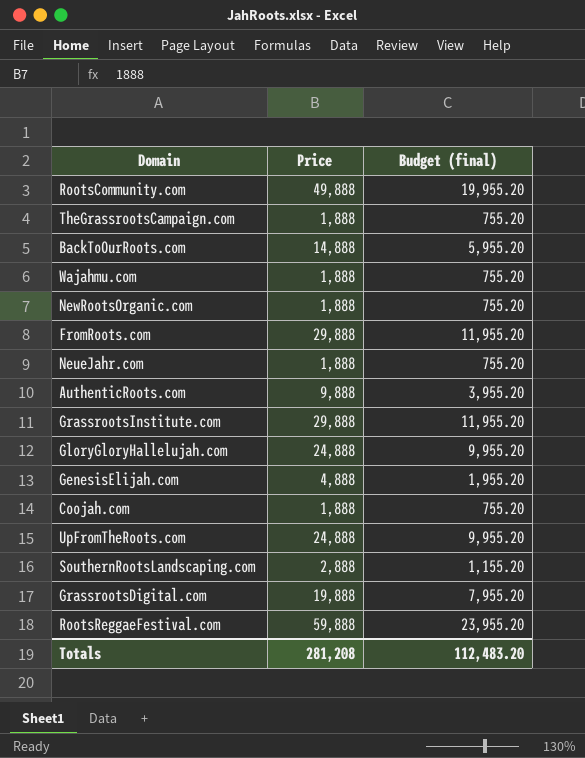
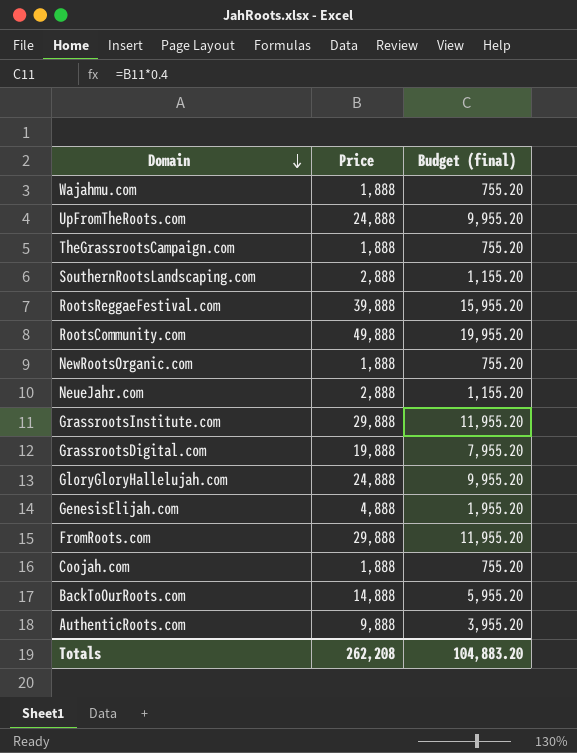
row order: none -> Domain descending
RootsReggaeFestival.com | Price: 59,888 -> 39,888
RootsReggaeFestival.com | Budget (final): 23,955.20 -> 15,955.20
NeueJahr.com | Price: 1,888 -> 2,888
NeueJahr.com | Budget (final): 755.20 -> 1,155.20
Totals | Price: 281,208 -> 262,208
Totals | Budget (final): 112,483.20 -> 104,883.20

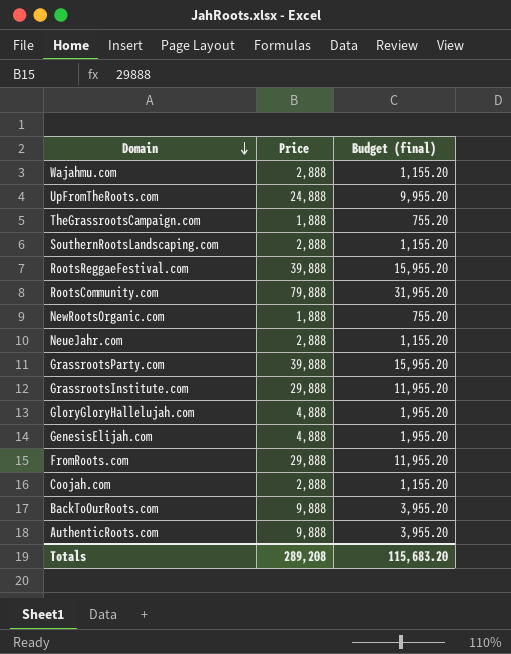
row GrassrootsDigital.com: 19,888 | 7,955.20 -> none
Wajahmu.com | Price: 1,888 -> 2,888
Wajahmu.com | Budget (final): 755.20 -> 1,155.20
RootsCommunity.com | Price: 49,888 -> 79,888
RootsCommunity.com | Budget (final): 19,955.20 -> 31,955.20
row GrassrootsParty.com: none -> 39,888 | 15,955.20
GloryGloryHallelujah.com | Price: 24,888 -> 4,888
GloryGloryHallelujah.com | Budget (final): 9,955.20 -> 1,955.20
Coojah.com | Price: 1,888 -> 2,888
Coojah.com | Budget (final): 755.20 -> 1,155.20
BackToOurRoots.com | Price: 14,888 -> 9,888
BackToOurRoots.com | Budget (final): 5,955.20 -> 3,955.20
Totals | Price: 262,208 -> 289,208
Totals | Budget (final): 104,883.20 -> 115,683.20

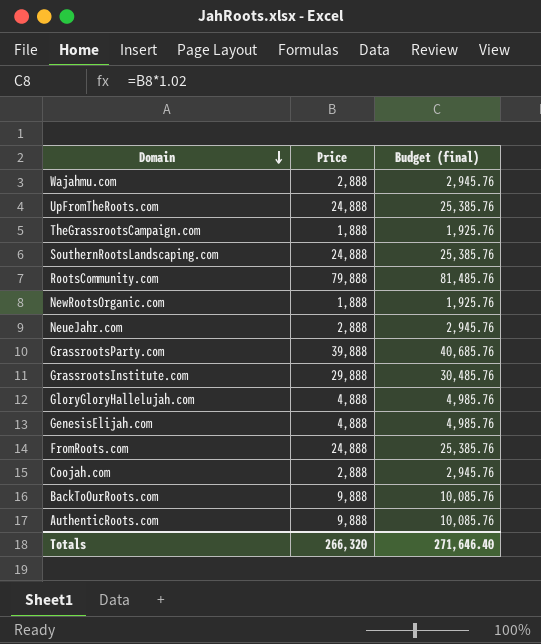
column Budget (final) | formula: [Price] * 0.4 -> [Price] * 1.02
row RootsReggaeFestival.com: 39,888 | 15,955.20 -> none
SouthernRootsLandscaping.com | Price: 2,888 -> 24,888
FromRoots.com | Price: 29,888 -> 24,888
Totals | Price: 289,208 -> 266,320
Totals | Budget (final): 115,683.20 -> 271,646.40

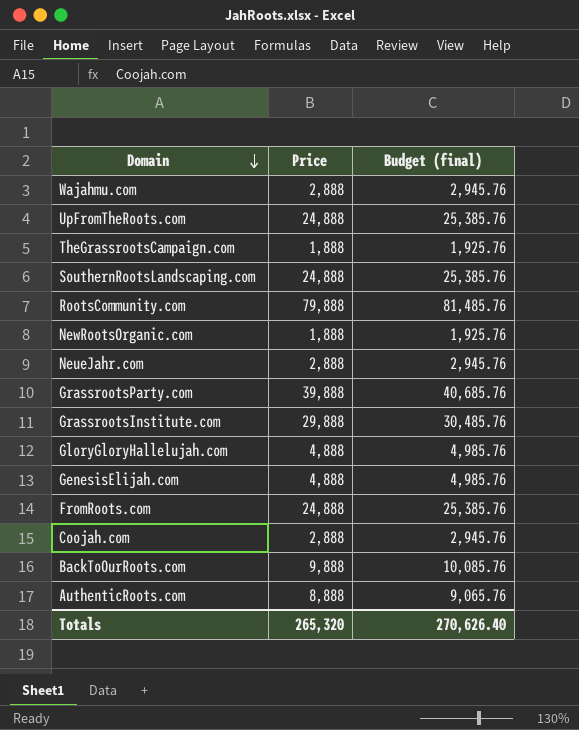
AuthenticRoots.com | Price: 9,888 -> 8,888
AuthenticRoots.com | Budget (final): 10,085.76 -> 9,065.76
Totals | Price: 266,320 -> 265,320
Totals | Budget (final): 271,646.40 -> 270,626.40

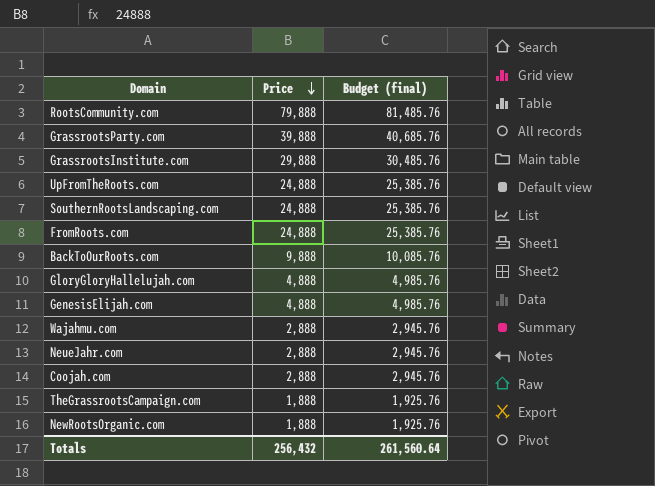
row order: Domain descending -> Price descending
row AuthenticRoots.com: 8,888 | 9,065.76 -> none
Totals | Price: 265,320 -> 256,432
Totals | Budget (final): 270,626.40 -> 261,560.64

